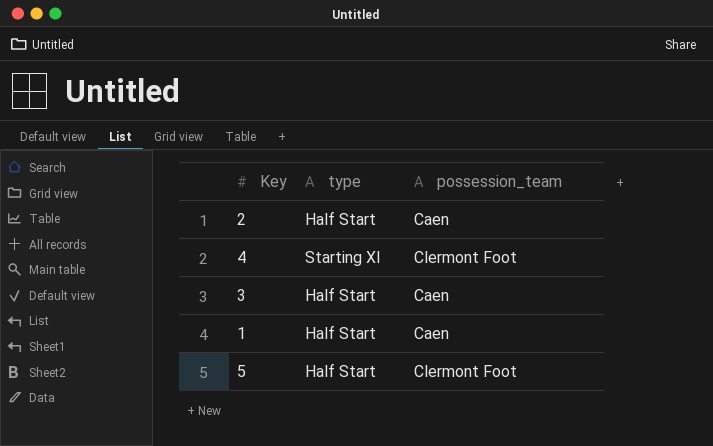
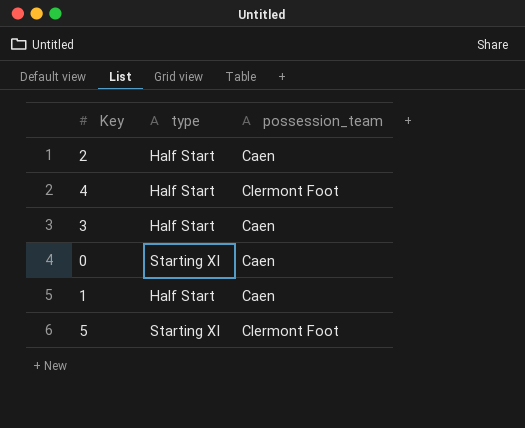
4 | type: Starting XI -> Half Start
row 0: none -> Starting XI | Caen
5 | type: Half Start -> Starting XI

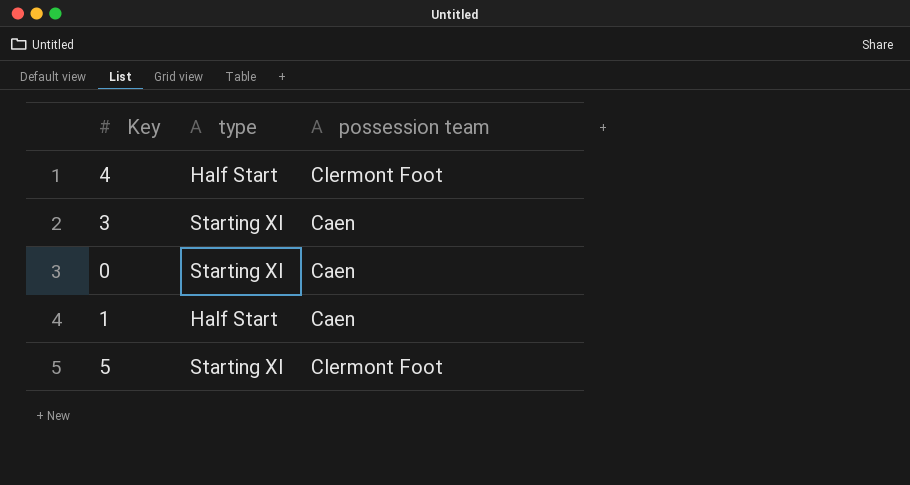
column name: possession_team -> possession team
row 2: Half Start | Caen -> none
3 | type: Half Start -> Starting XI

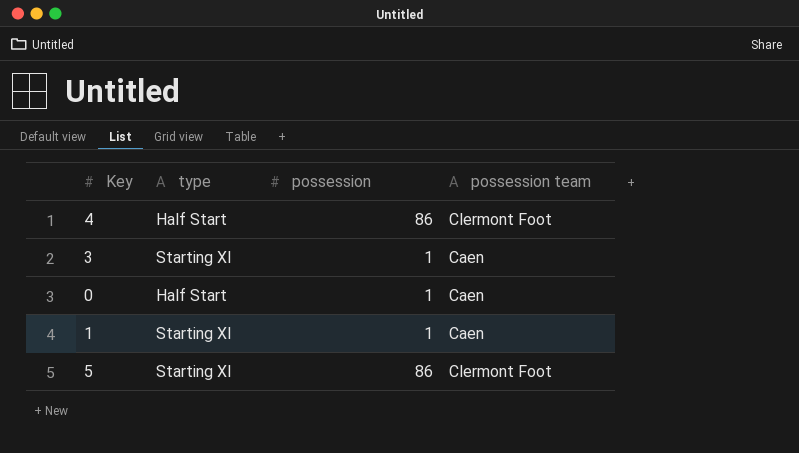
column possession | position: none -> 3
0 | type: Starting XI -> Half Start
1 | type: Half Start -> Starting XI

